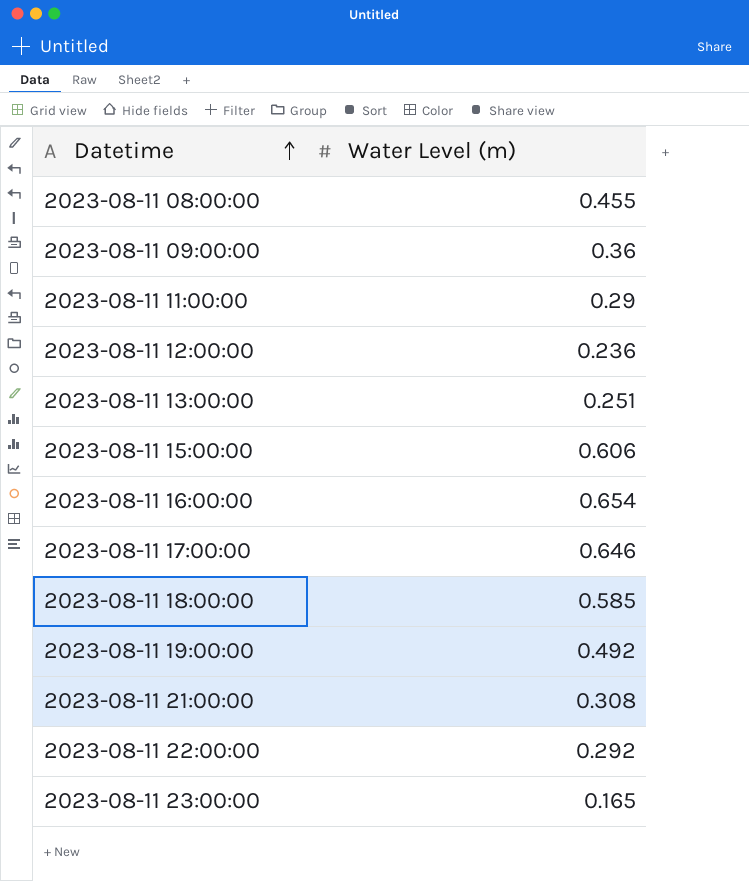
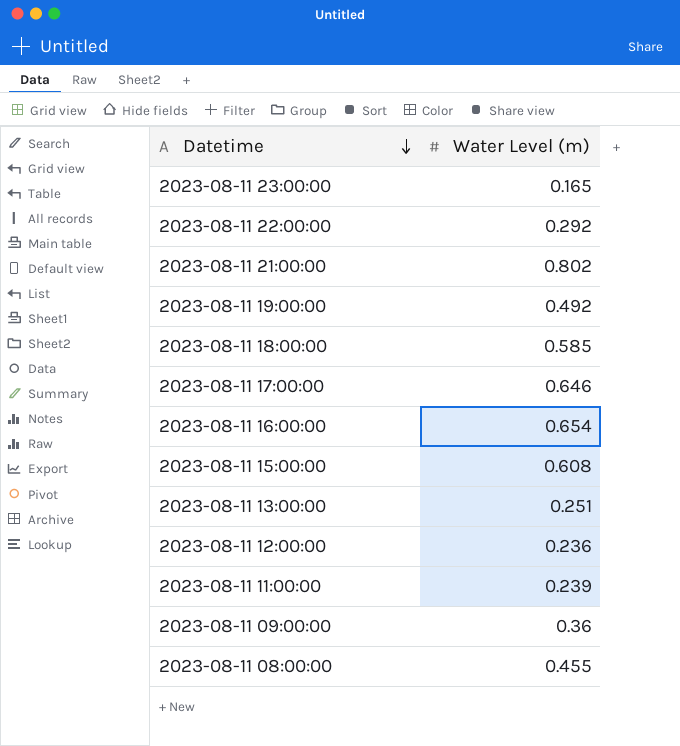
row order: Datetime ascending -> Datetime descending
2023-08-11 21:00:00 | Water Level (m): 0.308 -> 0.802
2023-08-11 15:00:00 | Water Level (m): 0.606 -> 0.608
2023-08-11 11:00:00 | Water Level (m): 0.29 -> 0.239

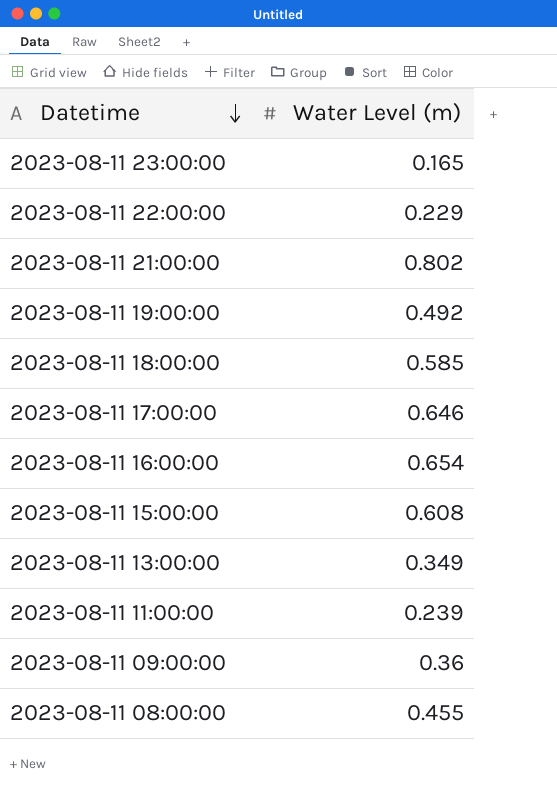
row 2023-08-11 12:00:00: 0.236 -> none
2023-08-11 22:00:00 | Water Level (m): 0.292 -> 0.229
2023-08-11 13:00:00 | Water Level (m): 0.251 -> 0.349

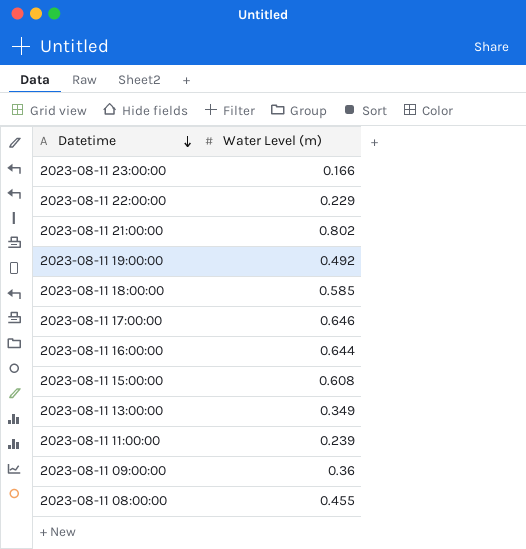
2023-08-11 23:00:00 | Water Level (m): 0.165 -> 0.166
2023-08-11 16:00:00 | Water Level (m): 0.654 -> 0.644

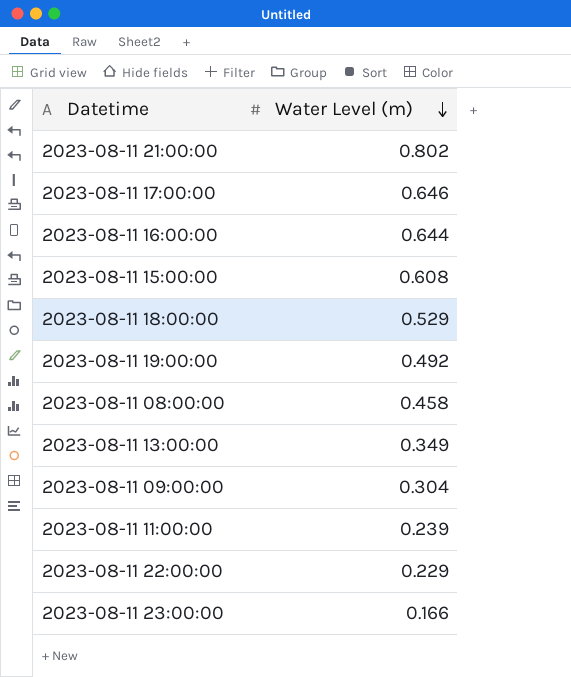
row order: Datetime descending -> Water Level (m) descending
2023-08-11 18:00:00 | Water Level (m): 0.585 -> 0.529
2023-08-11 08:00:00 | Water Level (m): 0.455 -> 0.458
2023-08-11 09:00:00 | Water Level (m): 0.36 -> 0.304

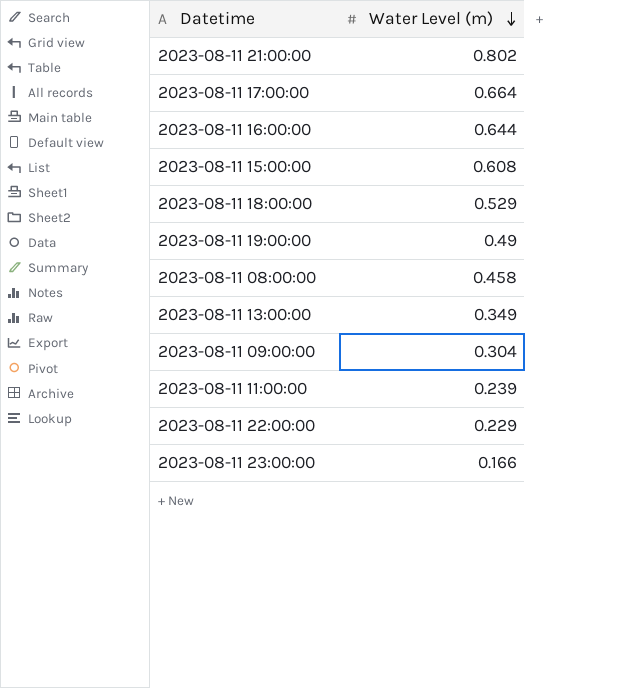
2023-08-11 17:00:00 | Water Level (m): 0.646 -> 0.664
2023-08-11 19:00:00 | Water Level (m): 0.492 -> 0.49

